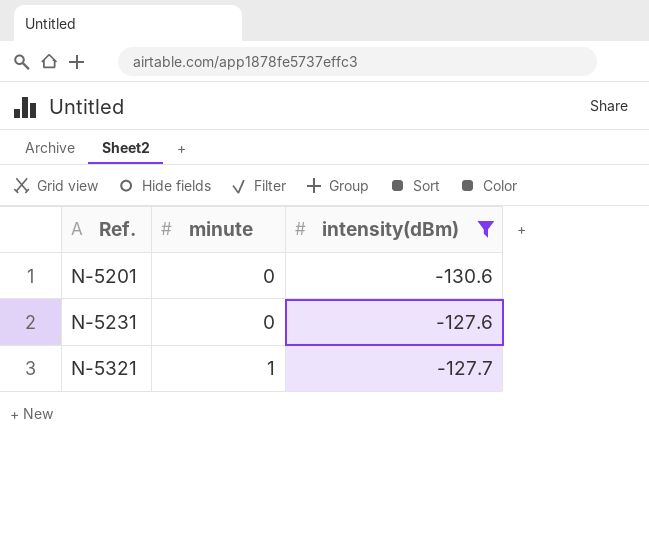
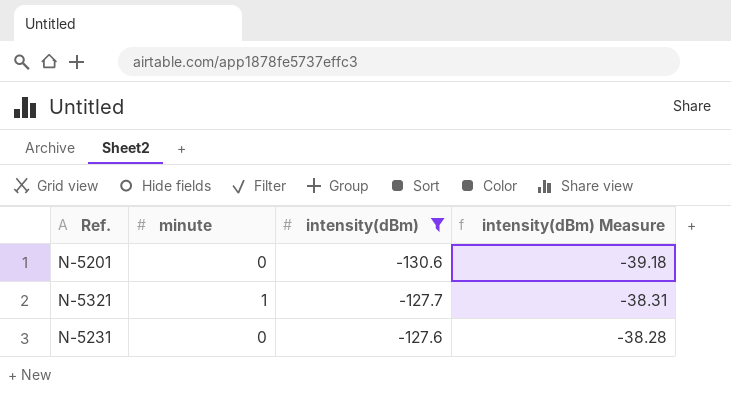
row order: Ref. ascending -> intensity(dBm) ascending
column intensity(dBm) Measure | formula: none -> [intensity(dBm)] * 0.3

